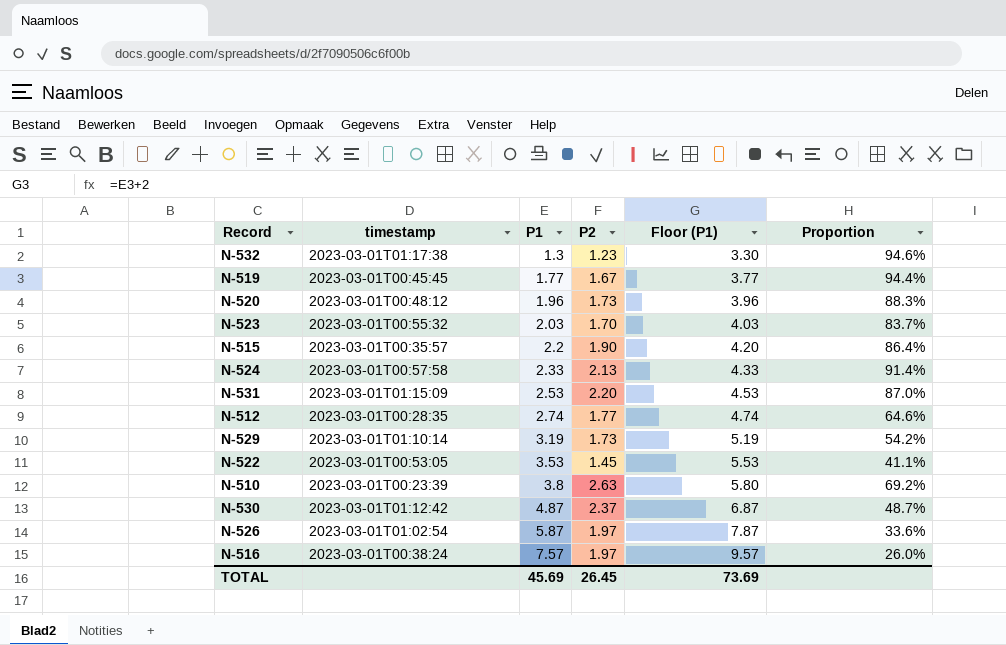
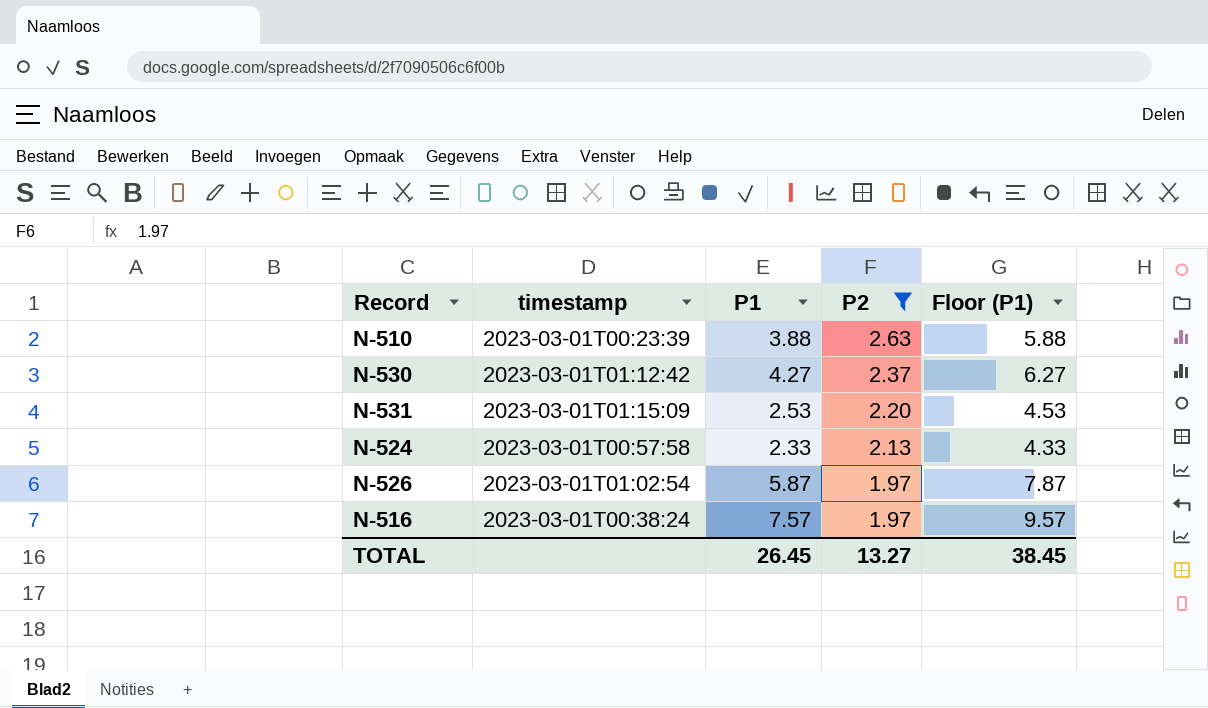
filter: none -> P2 >= 1.97
row order: P1 ascending -> P2 descending
column Proportion | formula: [P2] / [P1] -> none
N-510 | P1: 3.8 -> 3.88
N-510 | Floor (P1): 5.80 -> 5.88
N-530 | P1: 4.87 -> 4.27
N-530 | Floor (P1): 6.87 -> 6.27
TOTAL | P1: 45.69 -> 26.45
TOTAL | P2: 26.45 -> 13.27
TOTAL | Floor (P1): 73.69 -> 38.45

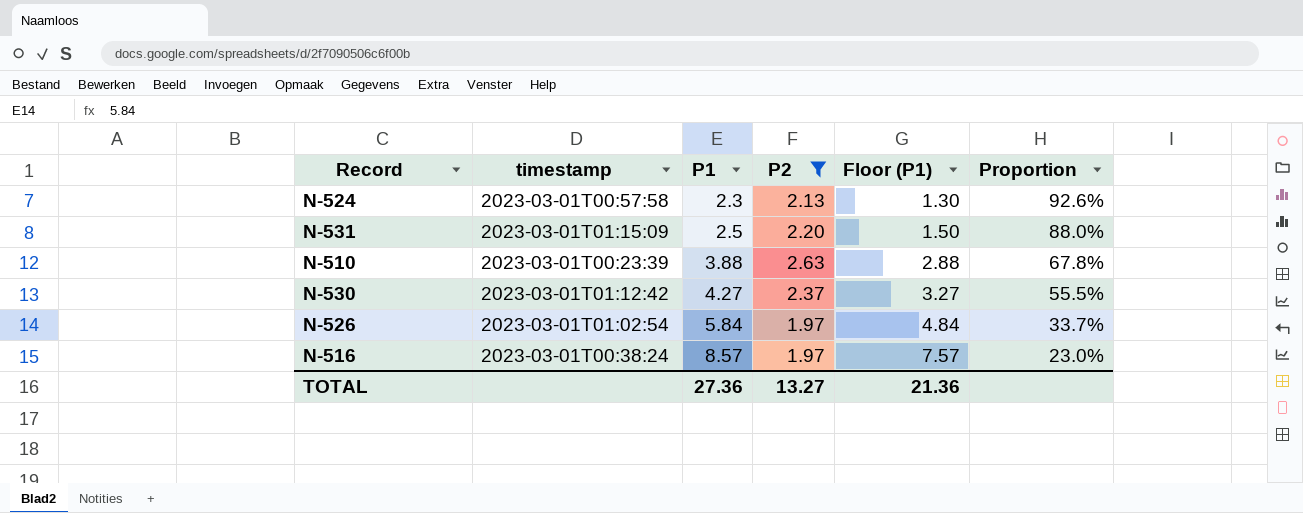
row order: P2 descending -> P1 ascending
column Floor (P1) | formula: [P1] + 2 -> [P1] - 1
column Proportion | formula: none -> [P2] / [P1]
N-524 | P1: 2.33 -> 2.3
N-531 | P1: 2.53 -> 2.5
N-526 | P1: 5.87 -> 5.84
N-516 | P1: 7.57 -> 8.57
TOTAL | P1: 26.45 -> 27.36
TOTAL | Floor (P1): 38.45 -> 21.36

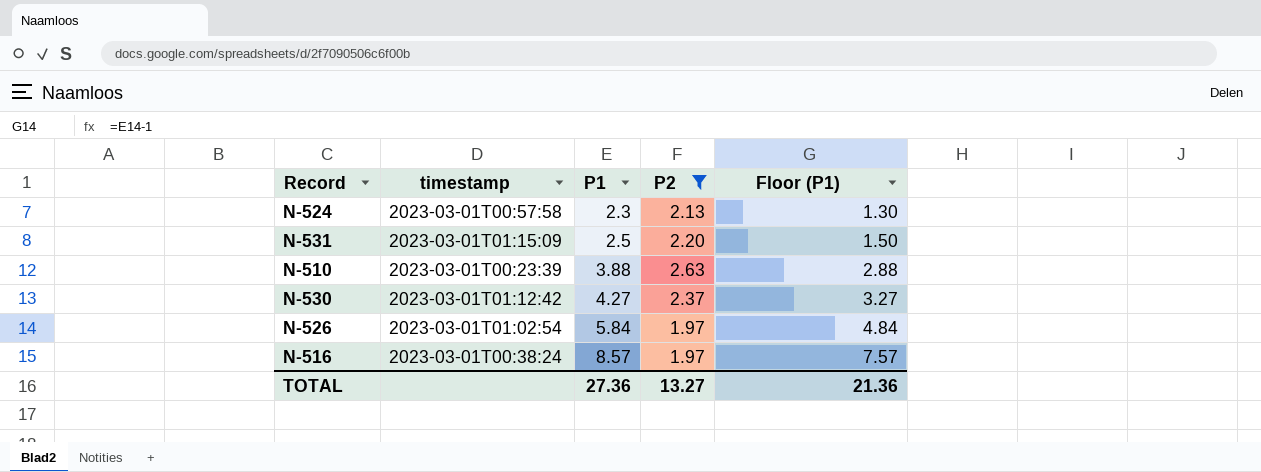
column Proportion | formula: [P2] / [P1] -> none

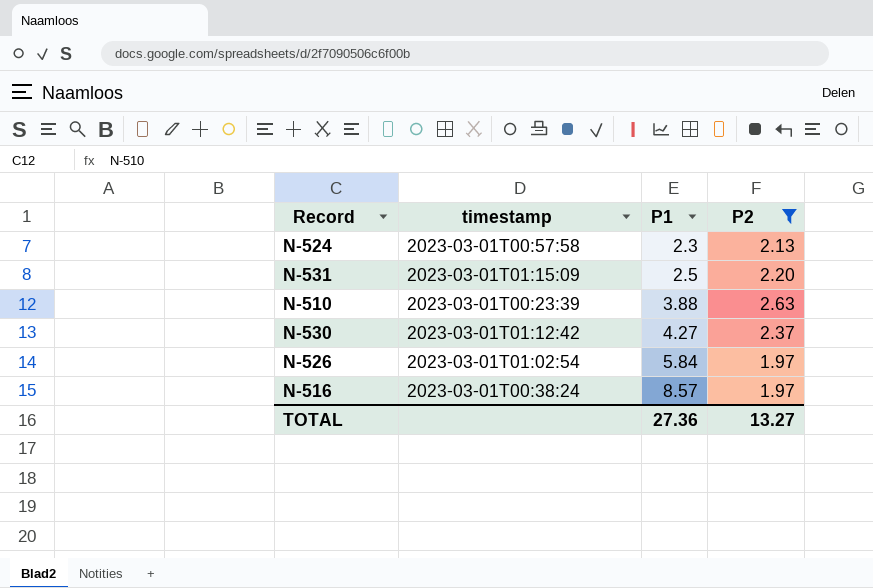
column Floor (P1) | formula: [P1] - 1 -> none

